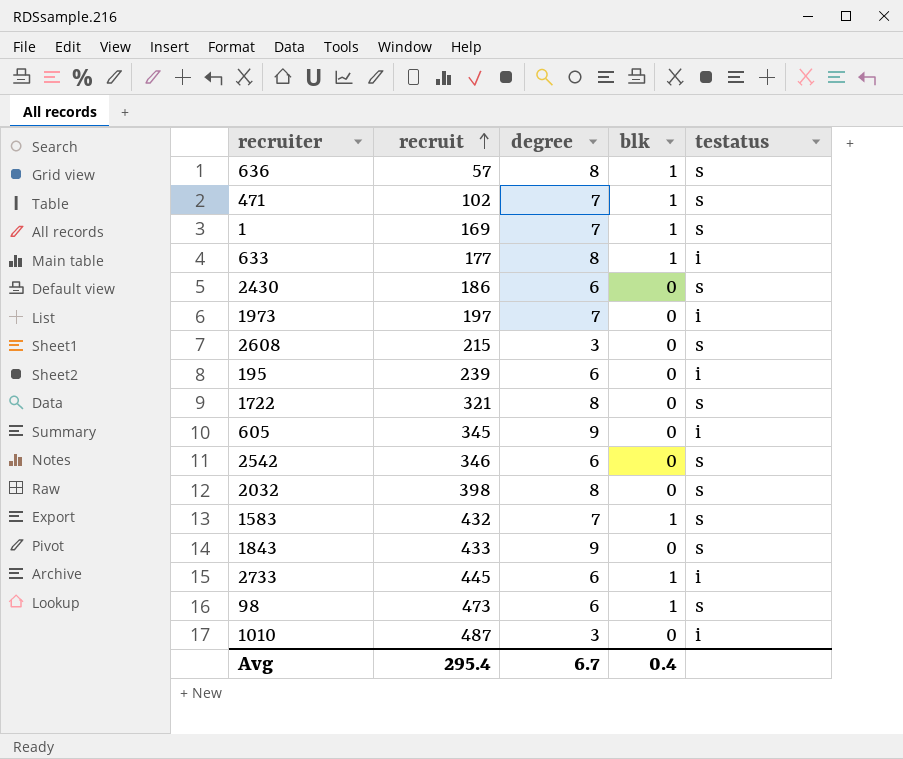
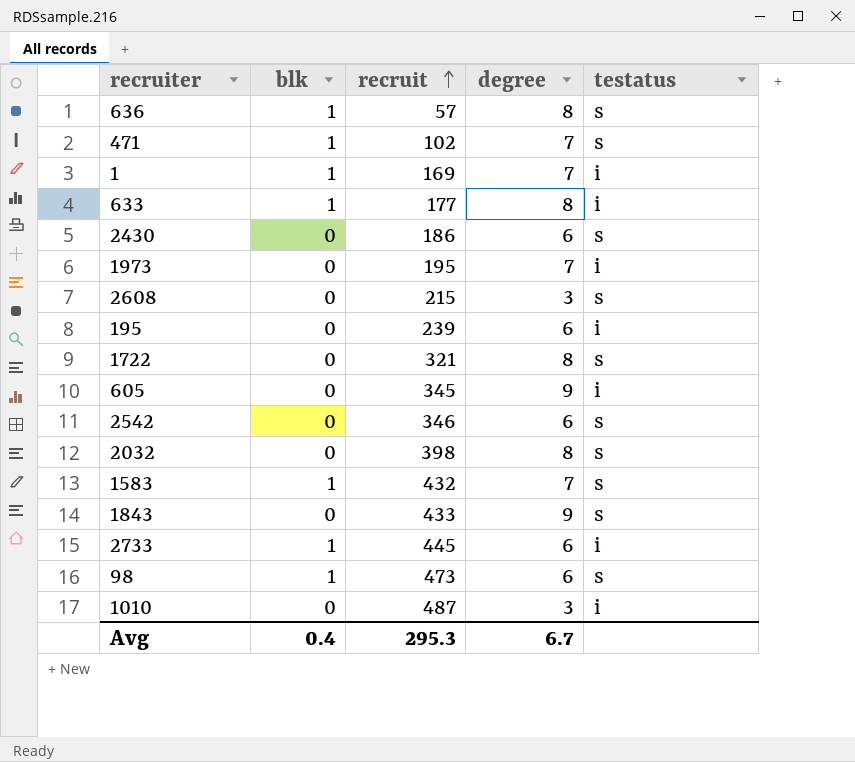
column blk | position: 4 -> 2
1 | testatus: s -> i
1973 | recruit: 197 -> 195
Avg | recruit: 295.4 -> 295.3

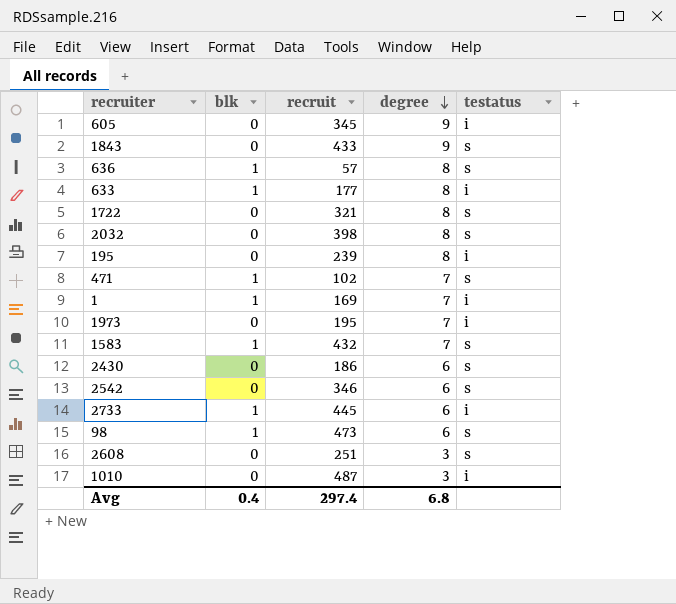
row order: recruit ascending -> degree descending
195 | degree: 6 -> 8
2608 | recruit: 215 -> 251
Avg | recruit: 295.3 -> 297.4
Avg | degree: 6.7 -> 6.8

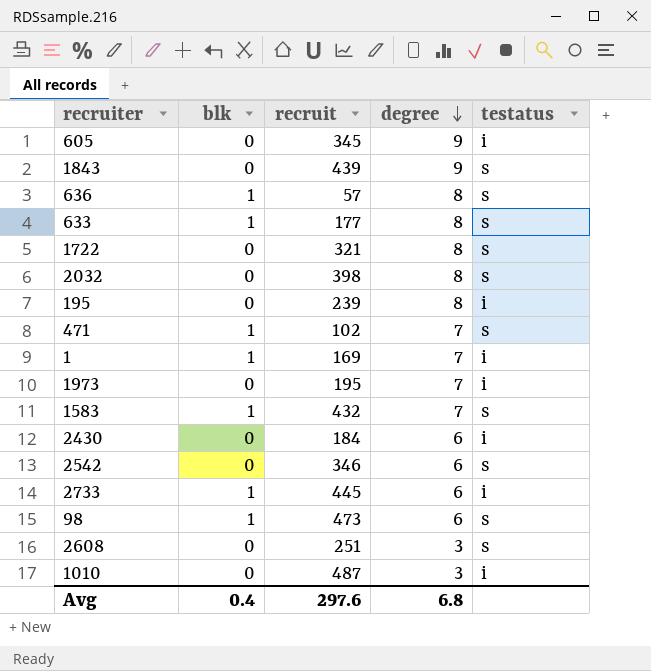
1843 | recruit: 433 -> 439
633 | testatus: i -> s
2430 | recruit: 186 -> 184
2430 | testatus: s -> i
Avg | recruit: 297.4 -> 297.6

